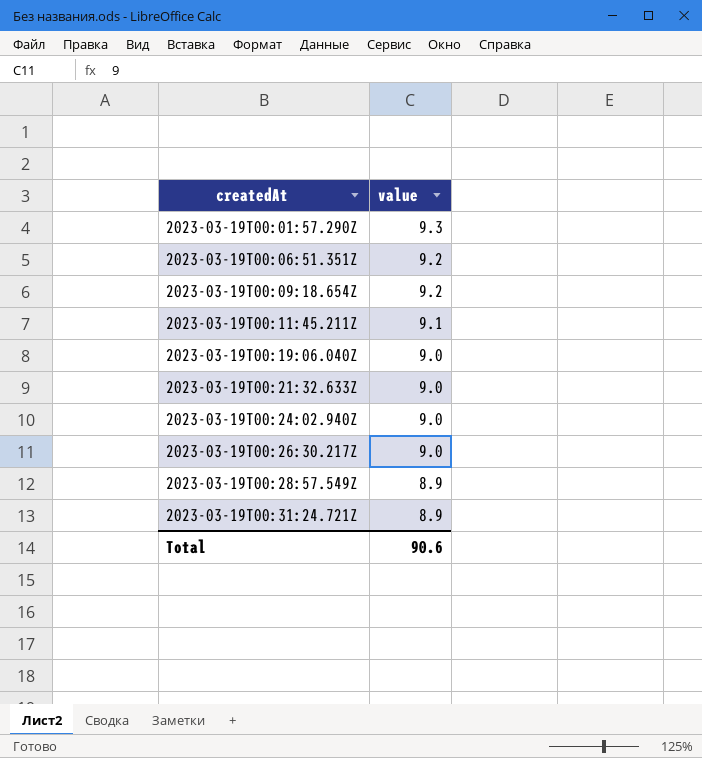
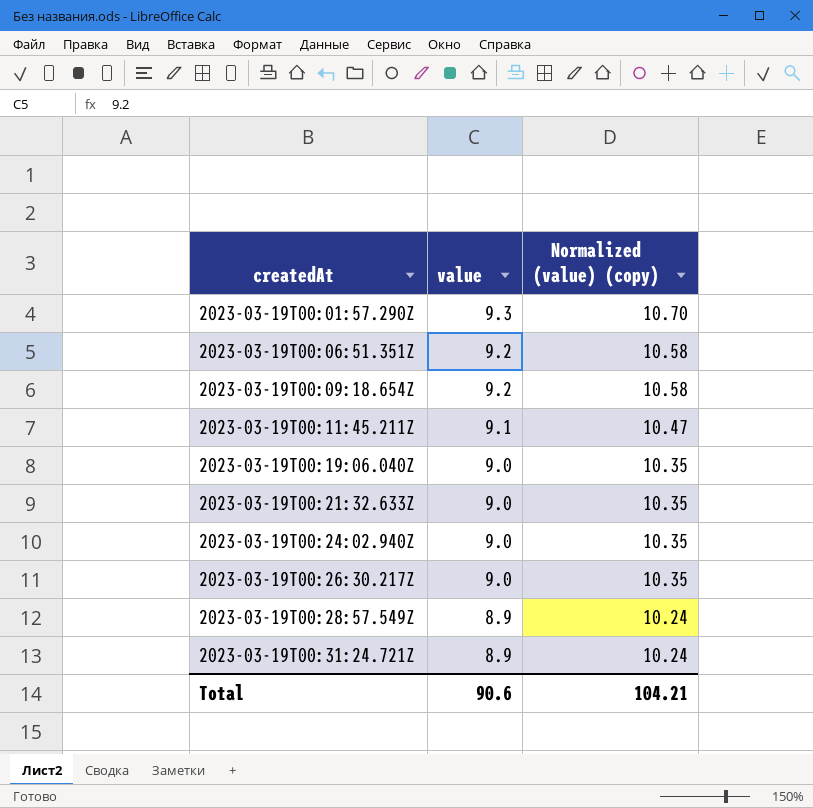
column Normalized (value) (copy) | formula: none -> [value] * 1.15

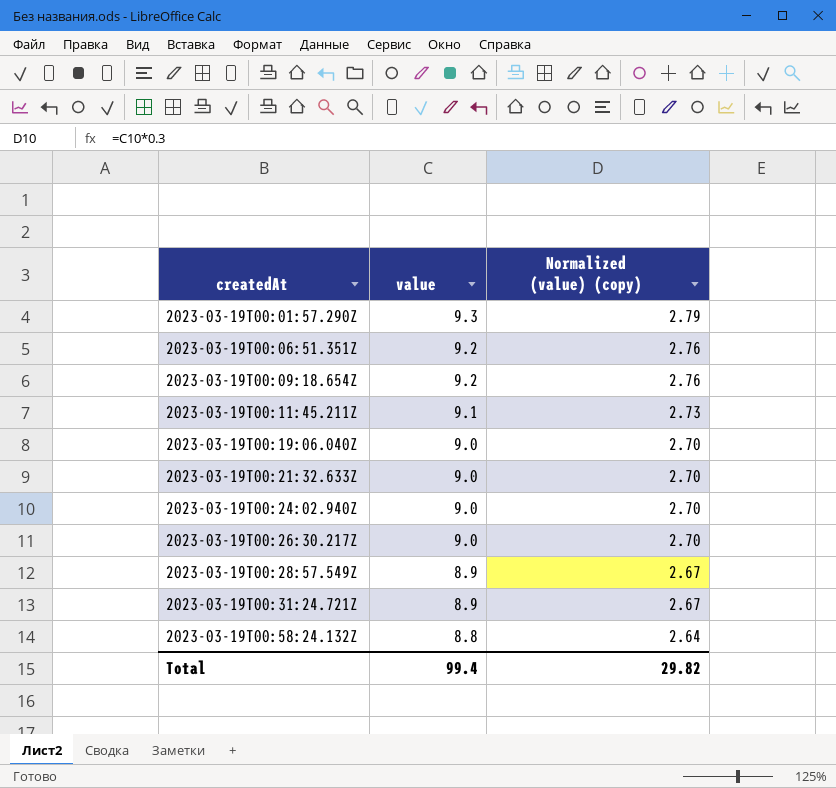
column Normalized (value) (copy) | formula: [value] * 1.15 -> [value] * 0.3
row 2023-03-19T00:58:24.132Z: none -> 8.8 | 2.64
Total | value: 90.6 -> 99.4
Total | Normalized (value) (copy): 104.21 -> 29.82

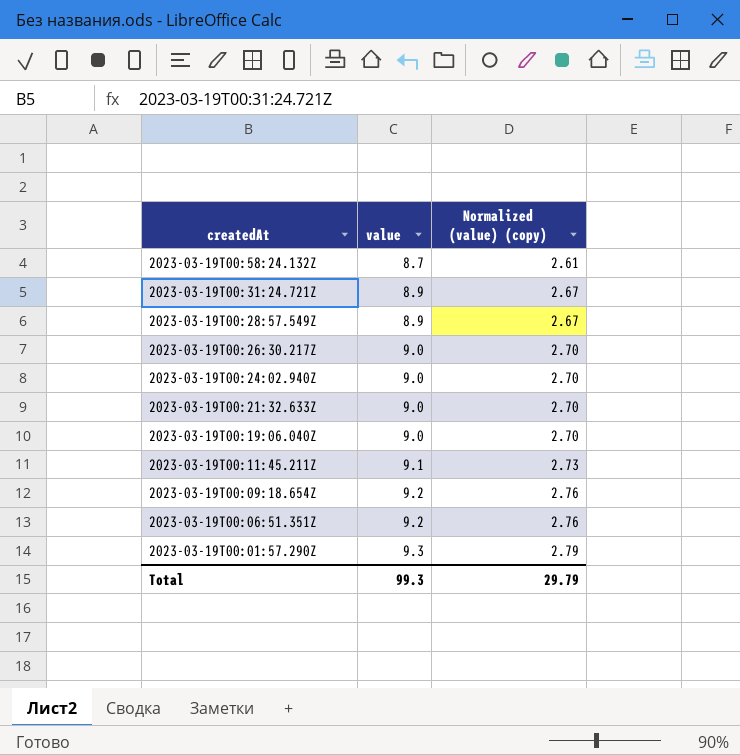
row order: createdAt ascending -> createdAt descending
2023-03-19T00:58:24.132Z | value: 8.8 -> 8.7
2023-03-19T00:58:24.132Z | Normalized (value) (copy): 2.64 -> 2.61
Total | value: 99.4 -> 99.3
Total | Normalized (value) (copy): 29.82 -> 29.79

